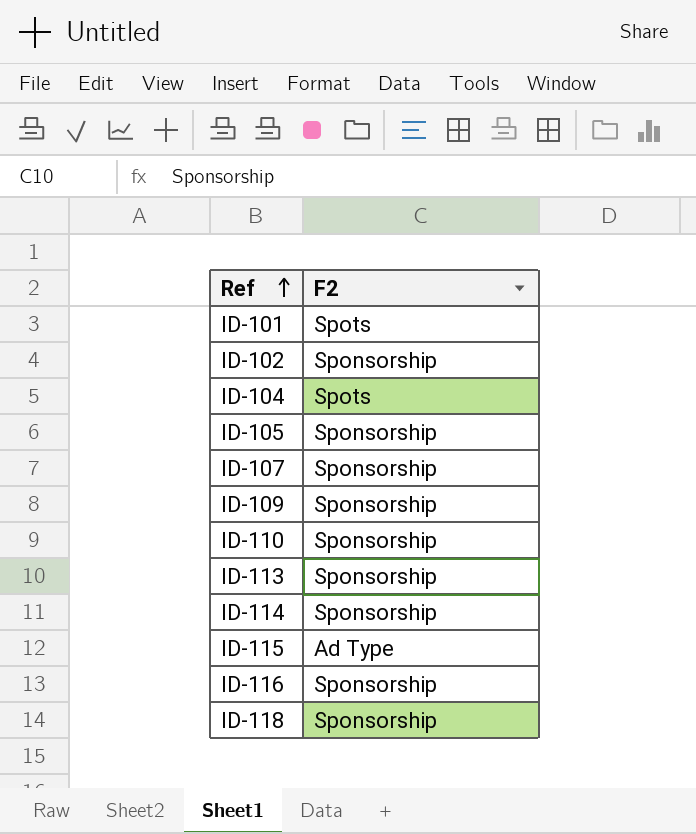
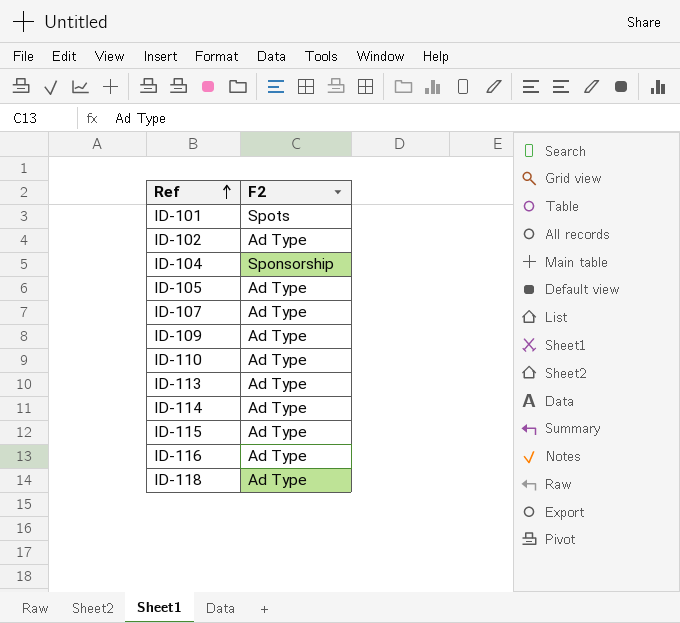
ID-102 | F2: Sponsorship -> Ad Type
ID-104 | F2: Spots -> Sponsorship
ID-105 | F2: Sponsorship -> Ad Type
ID-107 | F2: Sponsorship -> Ad Type
ID-109 | F2: Sponsorship -> Ad Type
ID-110 | F2: Sponsorship -> Ad Type
ID-113 | F2: Sponsorship -> Ad Type
ID-114 | F2: Sponsorship -> Ad Type
ID-116 | F2: Sponsorship -> Ad Type
ID-118 | F2: Sponsorship -> Ad Type

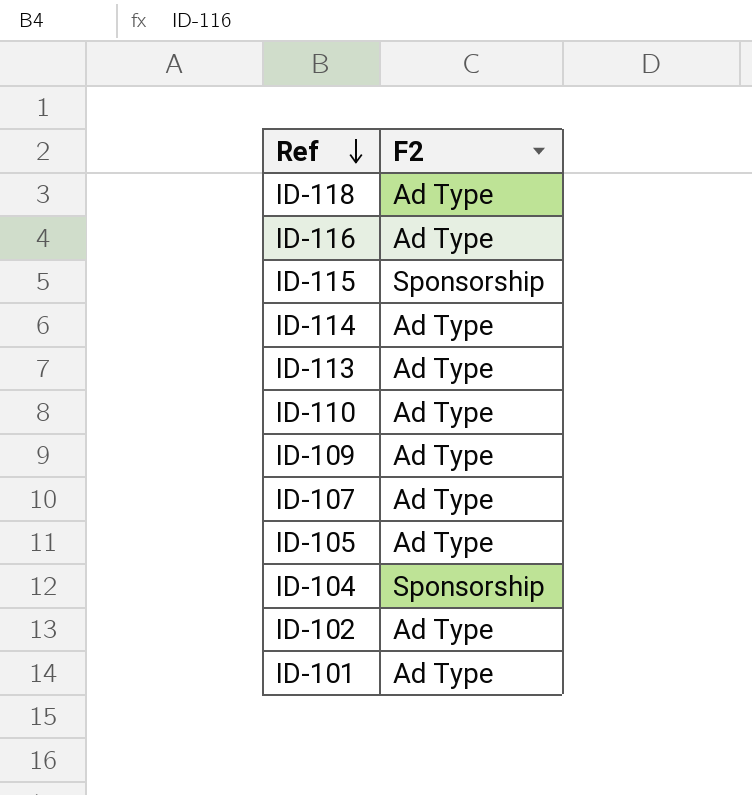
row order: Ref ascending -> Ref descending
ID-115 | F2: Ad Type -> Sponsorship
ID-101 | F2: Spots -> Ad Type

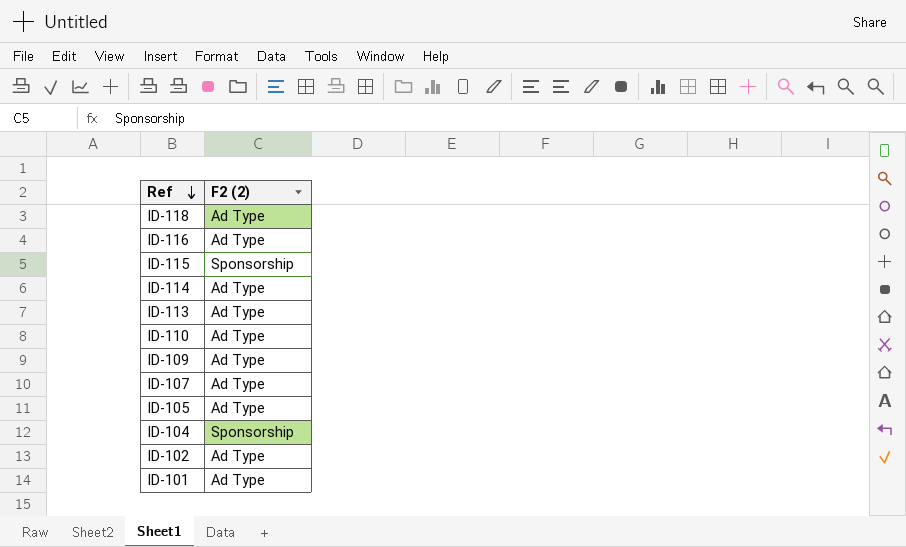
column name: F2 -> F2 (2)

